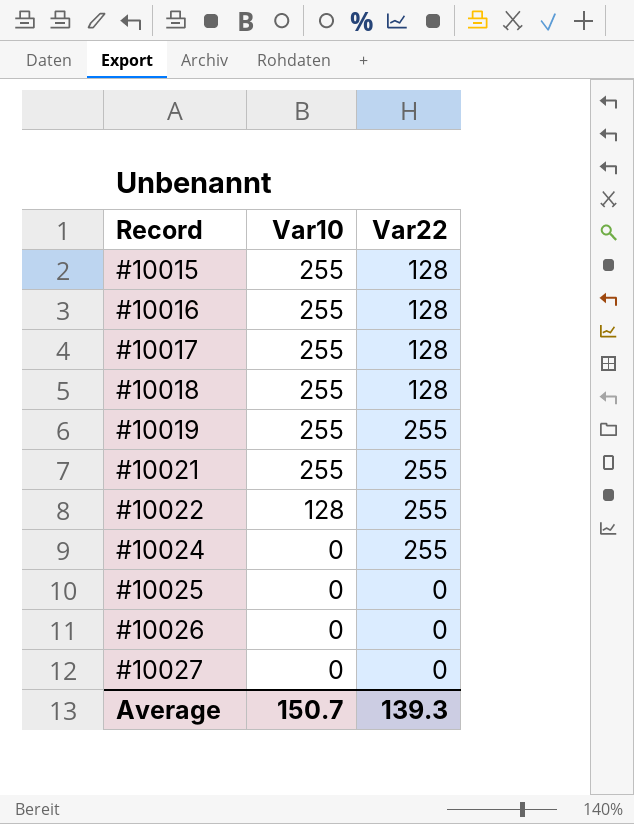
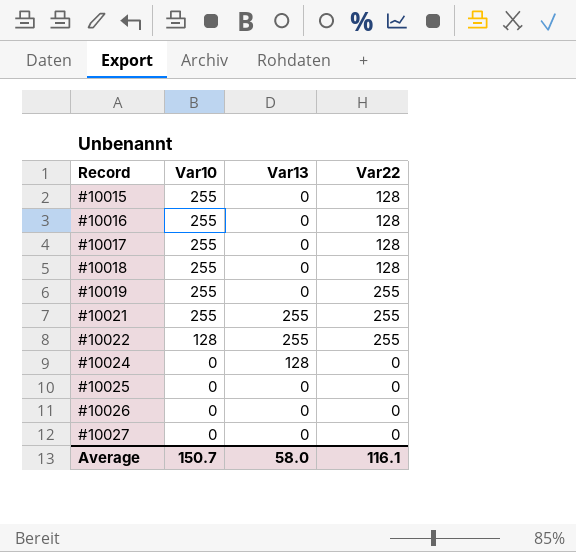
column Var13 | position: none -> 3
#10024 | Var22: 255 -> 0
Average | Var22: 139.3 -> 116.1

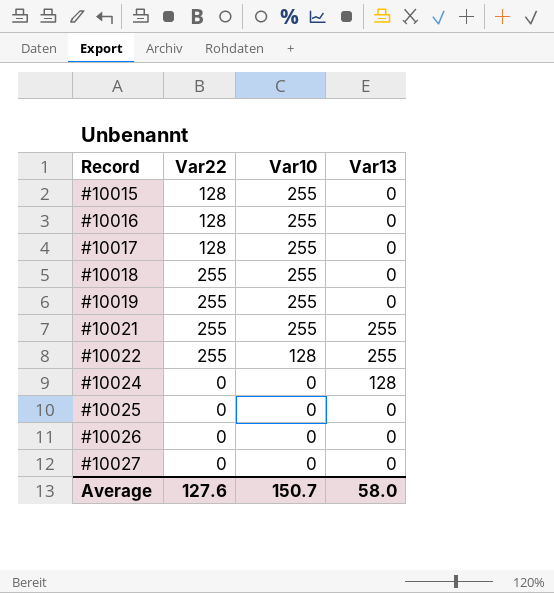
column Var22 | position: 4 -> 2
#10018 | Var22: 128 -> 255
Average | Var22: 116.1 -> 127.6

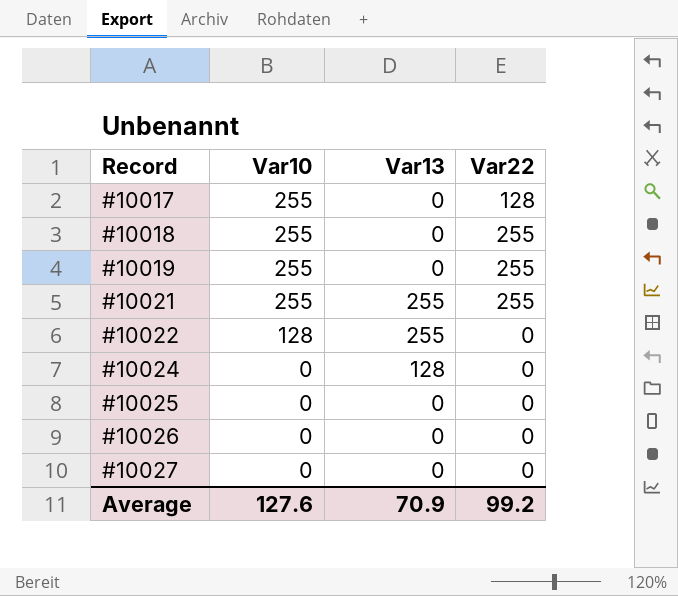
column Var22 | position: 2 -> 4
row #10015: 128 | 255 | 0 -> none
row #10016: 128 | 255 | 0 -> none
#10022 | Var22: 255 -> 0
Average | Var10: 150.7 -> 127.6
Average | Var13: 58.0 -> 70.9
Average | Var22: 127.6 -> 99.2

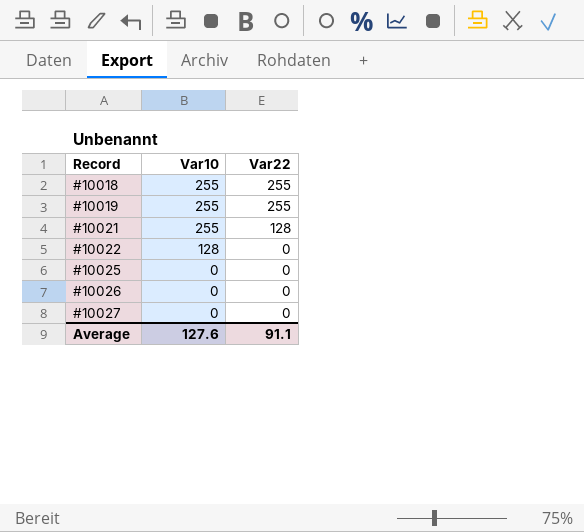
column Var13 | position: 3 -> none
row #10017: 255 | 0 | 128 -> none
row #10024: 0 | 128 | 0 -> none
#10021 | Var22: 255 -> 128
Average | Var22: 99.2 -> 91.1

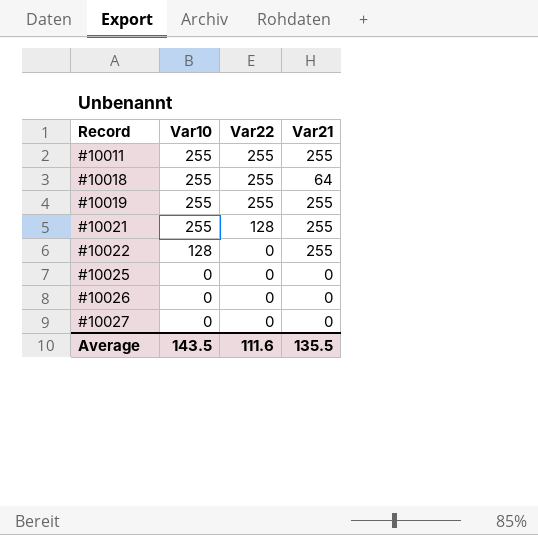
column Var21 | position: none -> 4
row #10011: none -> 255 | 255 | 255
Average | Var10: 127.6 -> 143.5
Average | Var22: 91.1 -> 111.6

